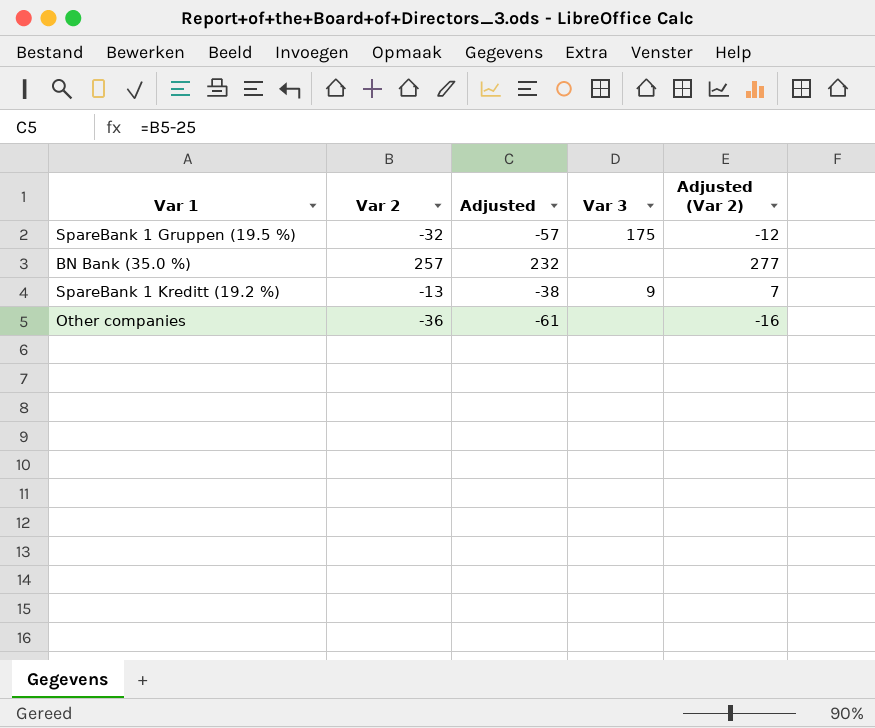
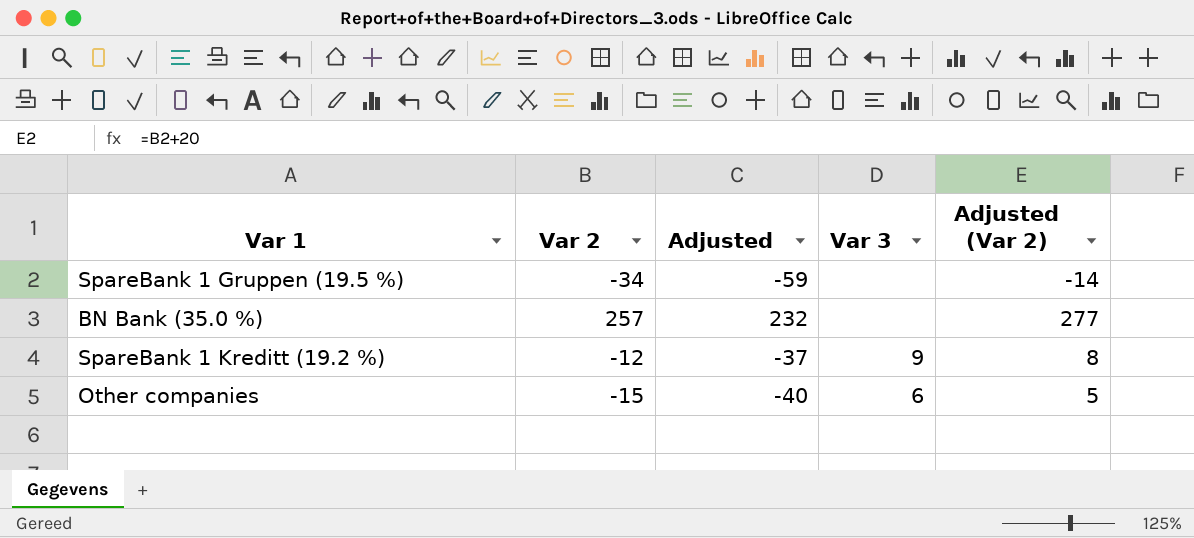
SpareBank 1 Gruppen (19.5 %) | Var 2: -32 -> -34
SpareBank 1 Gruppen (19.5 %) | Adjusted: -57 -> -59
SpareBank 1 Gruppen (19.5 %) | Var 3: 175 -> none
SpareBank 1 Gruppen (19.5 %) | Adjusted (Var 2): -12 -> -14
SpareBank 1 Kreditt (19.2 %) | Var 2: -13 -> -12
SpareBank 1 Kreditt (19.2 %) | Adjusted: -38 -> -37
SpareBank 1 Kreditt (19.2 %) | Adjusted (Var 2): 7 -> 8
Other companies | Var 2: -36 -> -15
Other companies | Adjusted: -61 -> -40
Other companies | Var 3: none -> 6
Other companies | Adjusted (Var 2): -16 -> 5

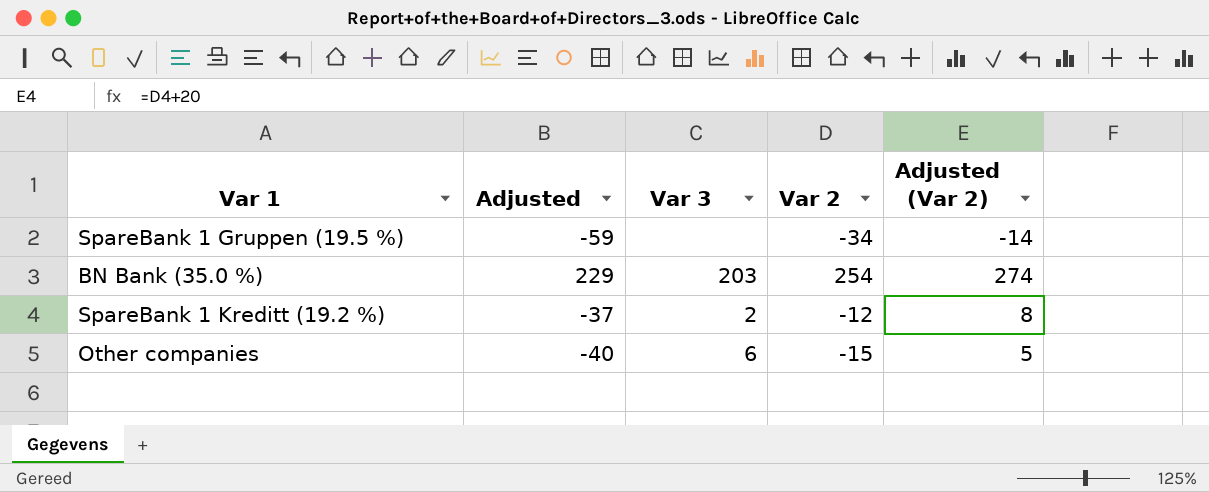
column Var 2 | position: 2 -> 4
BN Bank (35.0 %) | Adjusted: 232 -> 229
BN Bank (35.0 %) | Var 3: none -> 203
BN Bank (35.0 %) | Var 2: 257 -> 254
BN Bank (35.0 %) | Adjusted (Var 2): 277 -> 274
SpareBank 1 Kreditt (19.2 %) | Var 3: 9 -> 2

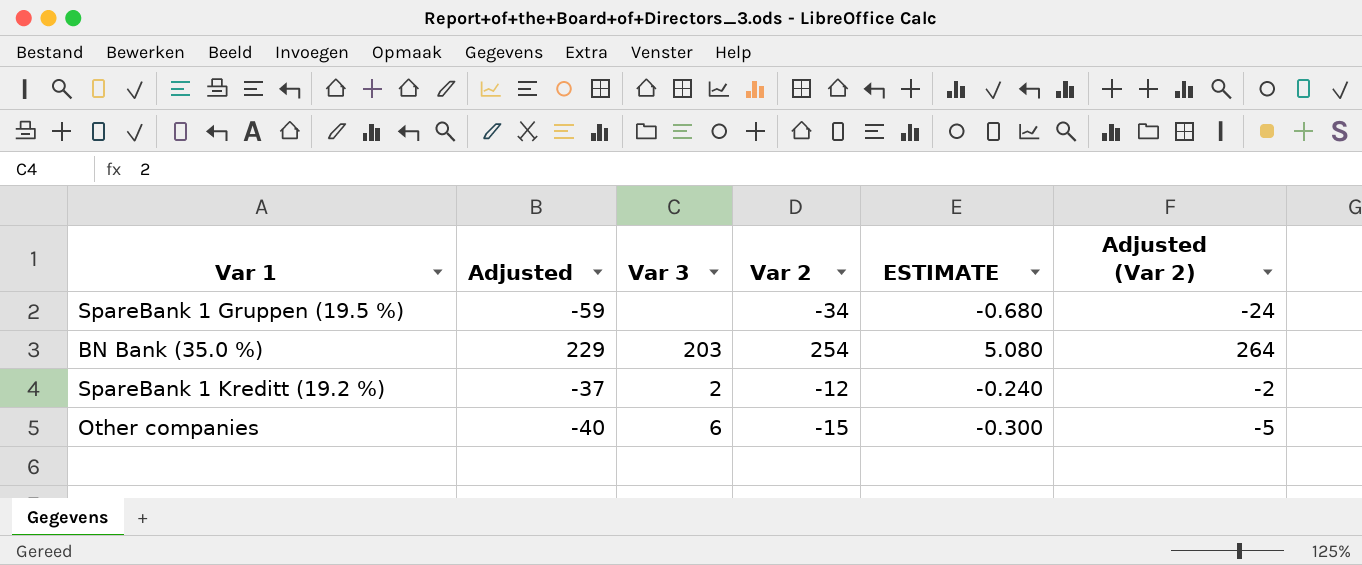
column ESTIMATE | formula: none -> [Var 2] * 0.02
column Adjusted (Var 2) | formula: [Var 2] + 20 -> [Var 2] + 10

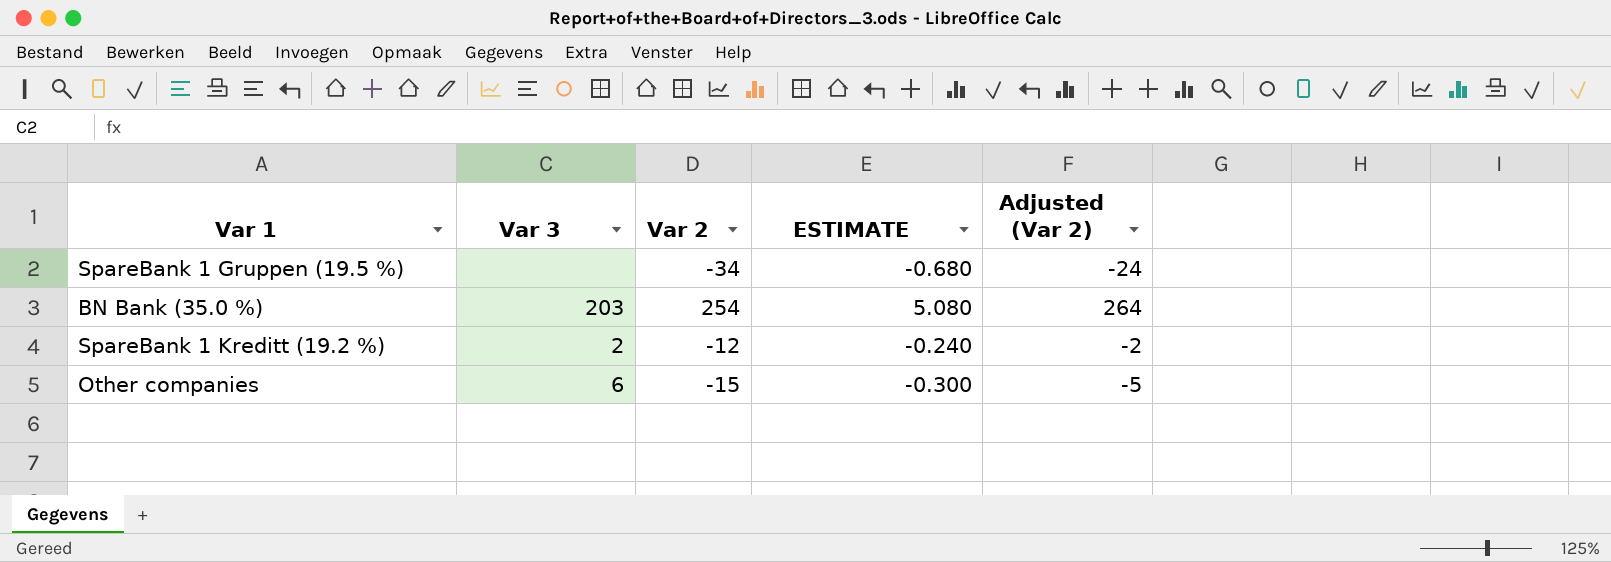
column Adjusted | formula: [Var 2] - 25 -> none

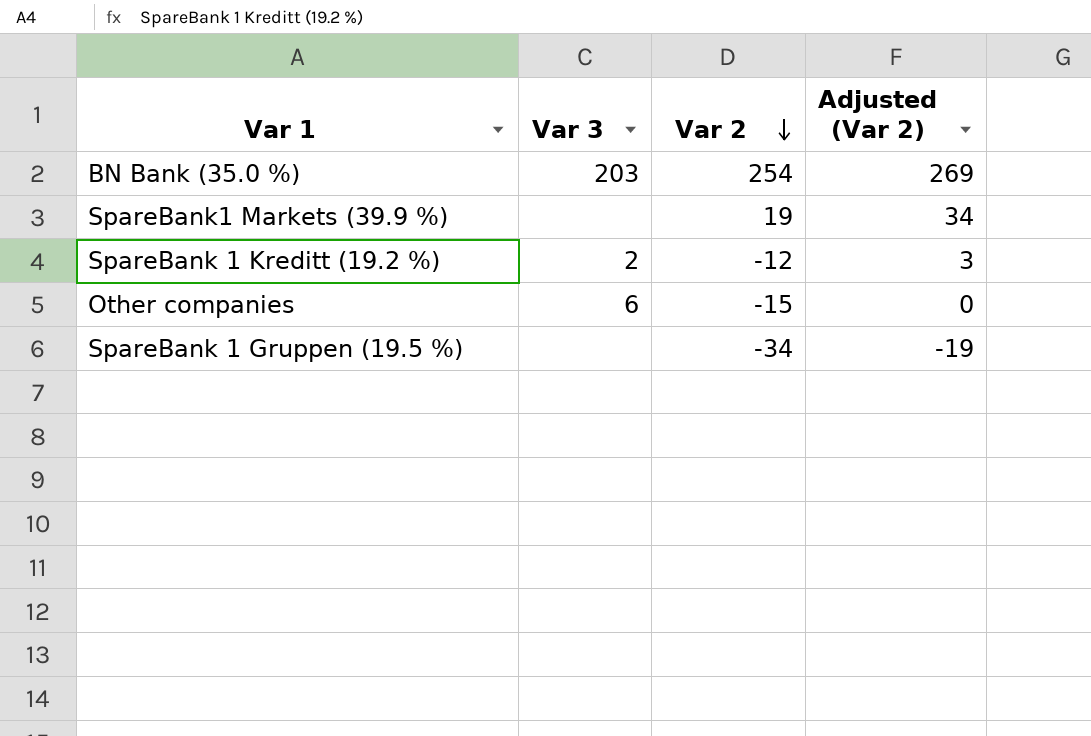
row order: none -> Var 2 descending
column ESTIMATE | formula: [Var 2] * 0.02 -> none
column Adjusted (Var 2) | formula: [Var 2] + 10 -> [Var 2] + 15
row SpareBank1 Markets (39.9 %): none -> none | 19 | 34

